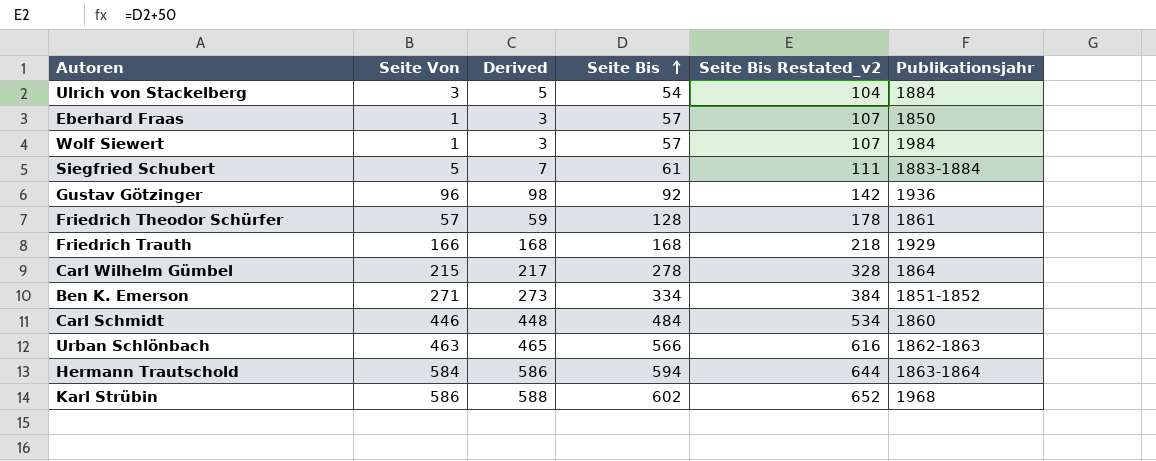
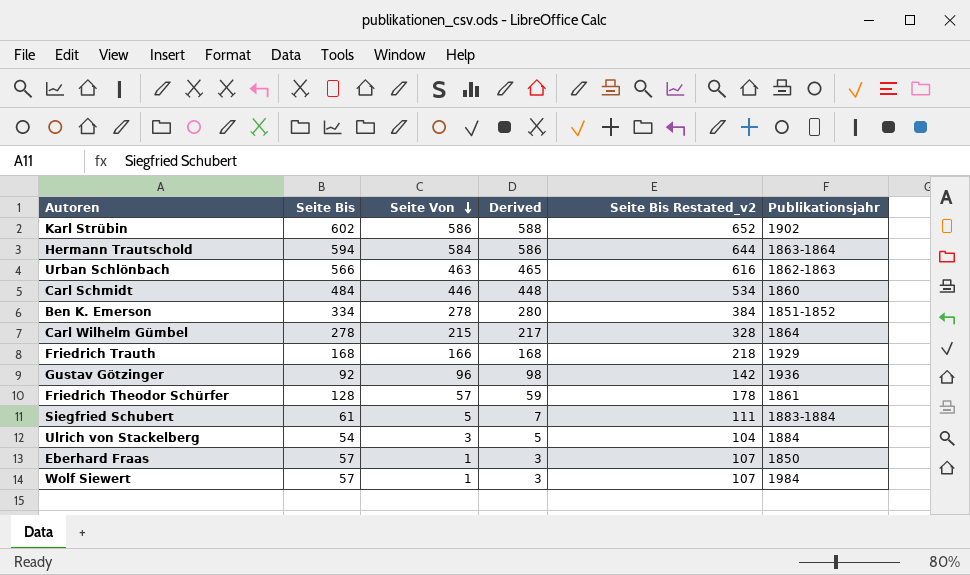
row order: Seite Bis ascending -> Seite Von descending
column Seite Bis | position: 4 -> 2
Karl Strübin | Publikationsjahr: 1968 -> 1902
Ben K. Emerson | Seite Von: 271 -> 278
Ben K. Emerson | Derived: 273 -> 280

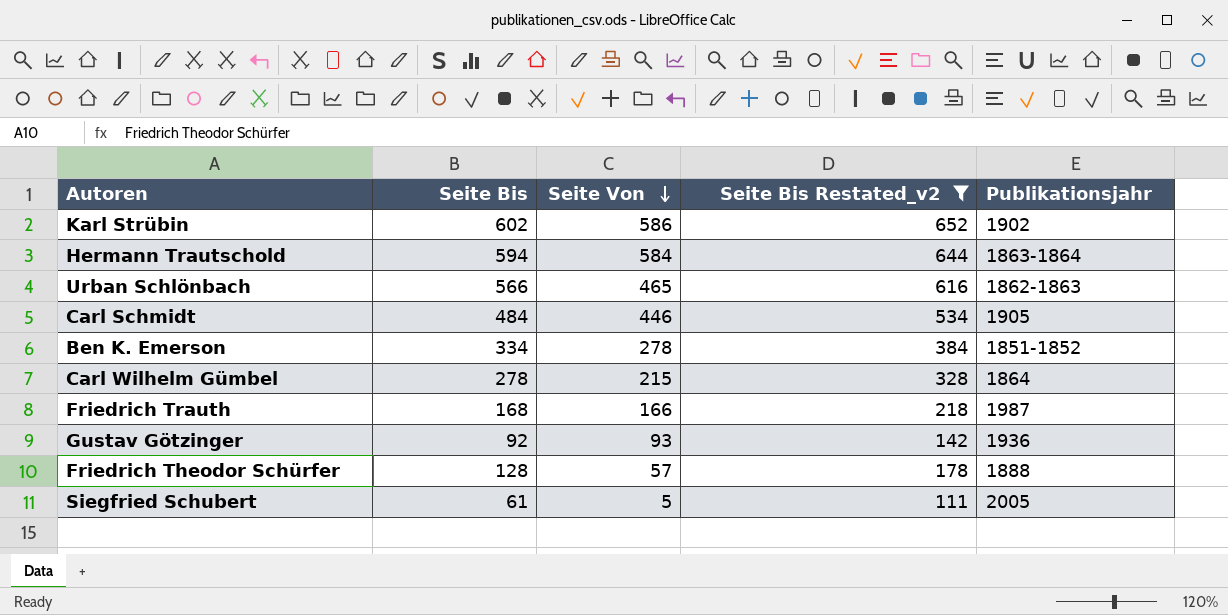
filter: none -> Seite Bis Restated_v2 >= 111
column Derived | formula: [Seite Von] + 2 -> none
Urban Schlönbach | Seite Von: 463 -> 465
Carl Schmidt | Publikationsjahr: 1860 -> 1905
Friedrich Trauth | Publikationsjahr: 1929 -> 1987
Gustav Götzinger | Seite Von: 96 -> 93
Friedrich Theodor Schürfer | Publikationsjahr: 1861 -> 1888
Siegfried Schubert | Publikationsjahr: 1883-1884 -> 2005

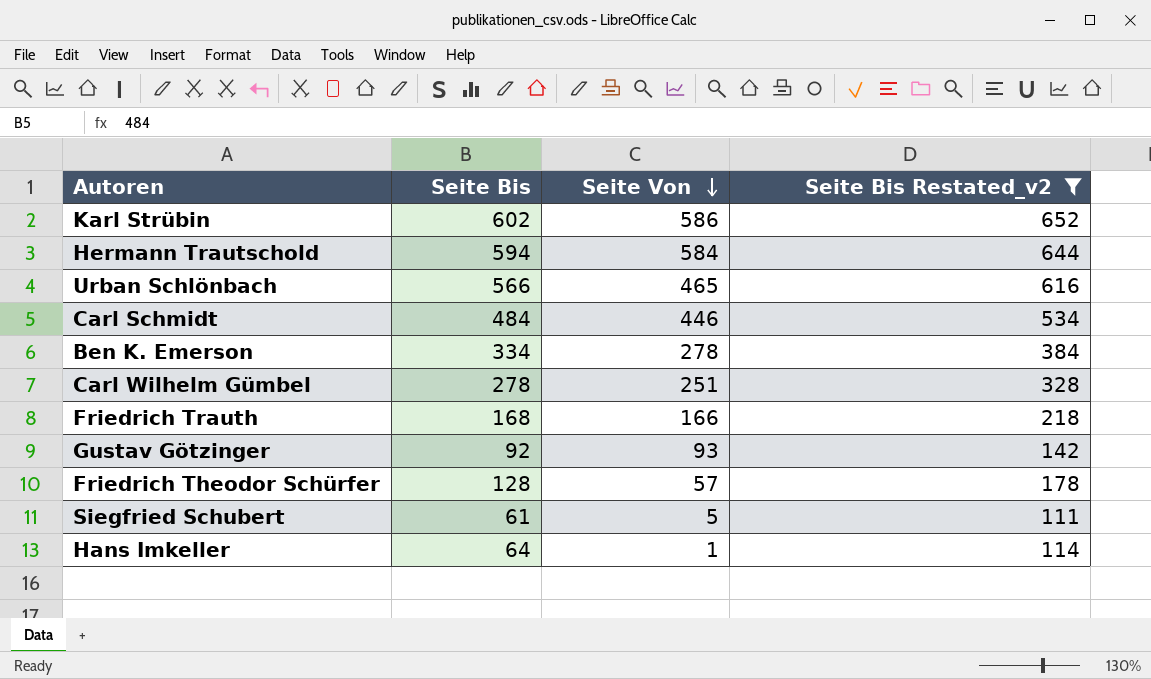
column Publikationsjahr | position: 5 -> none
Carl Wilhelm Gümbel | Seite Von: 215 -> 251
row Hans Imkeller: none -> 64 | 1 | 114

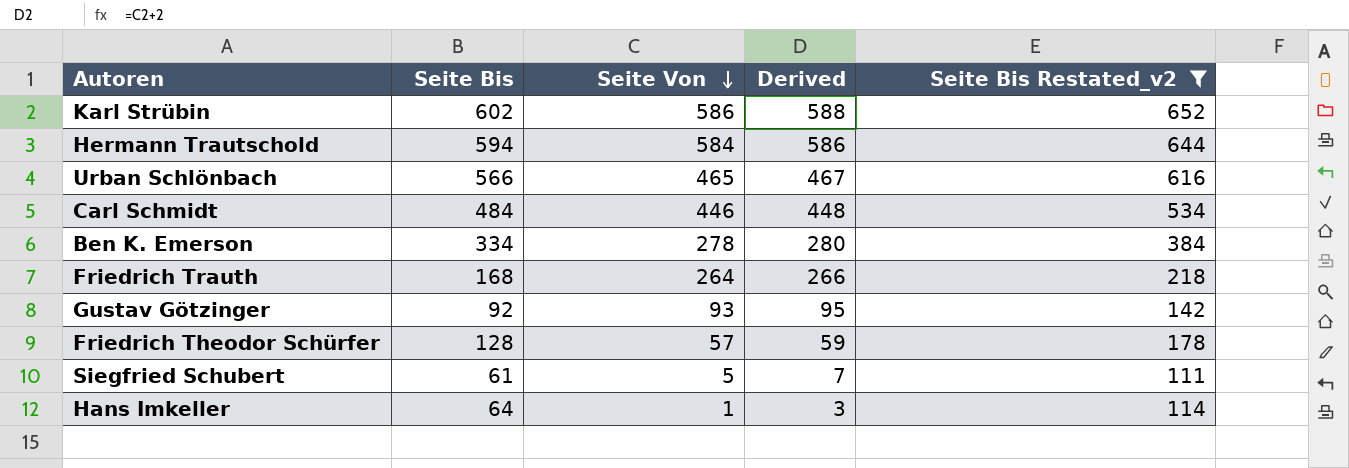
column Derived | formula: none -> [Seite Von] + 2
row Carl Wilhelm Gümbel: 278 | 251 | 328 -> none
Friedrich Trauth | Seite Von: 166 -> 264

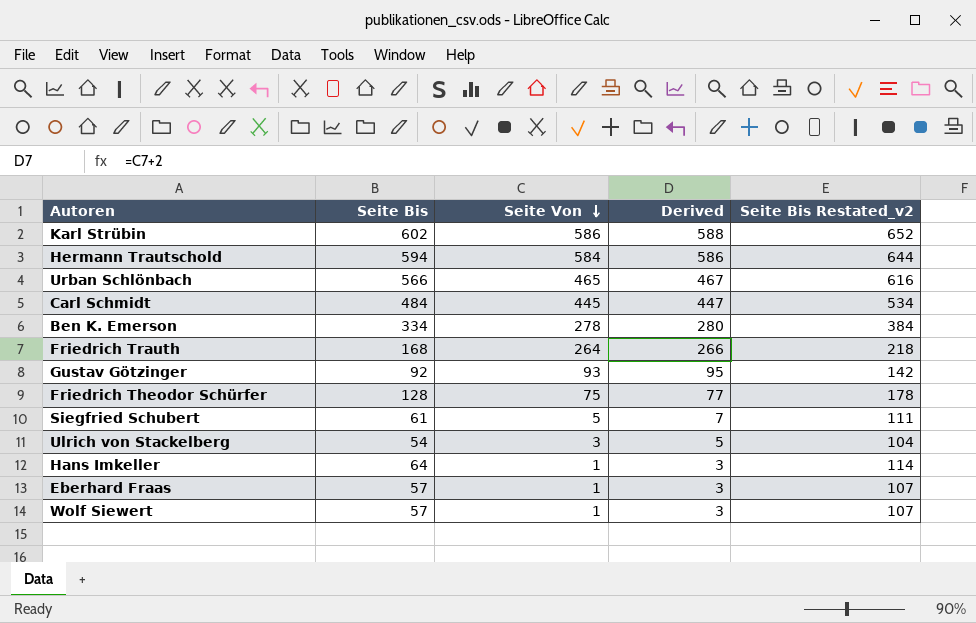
filter: Seite Bis Restated_v2 >= 111 -> none
Carl Schmidt | Seite Von: 446 -> 445
Carl Schmidt | Derived: 448 -> 447
Friedrich Theodor Schürfer | Seite Von: 57 -> 75
Friedrich Theodor Schürfer | Derived: 59 -> 77

